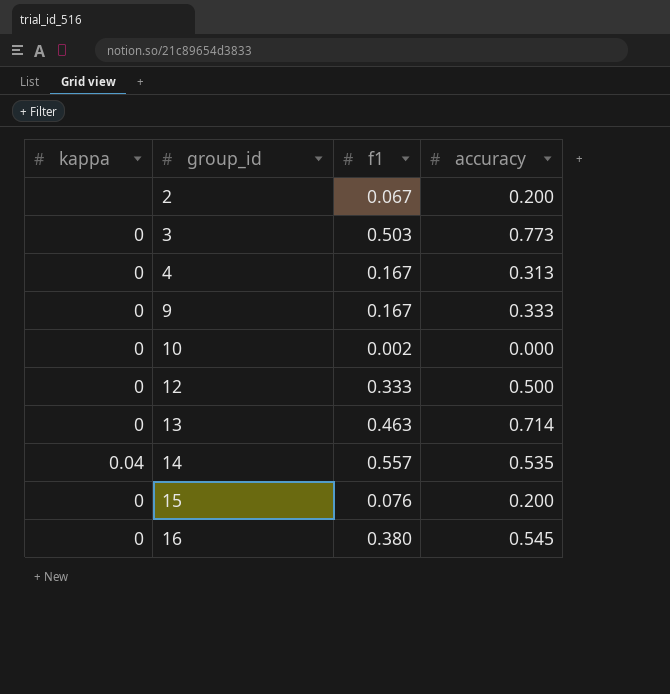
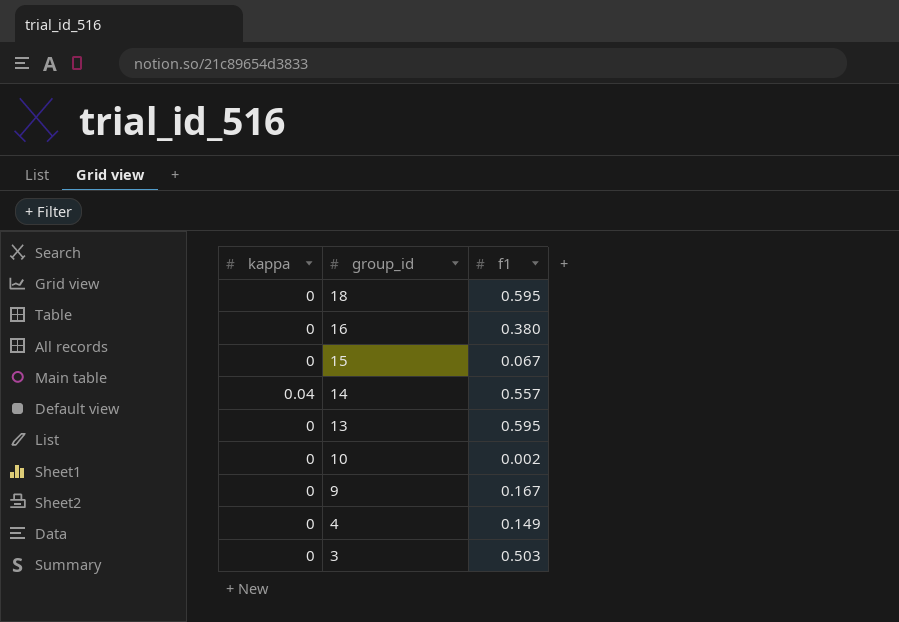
row order: group_id ascending -> group_id descending
column accuracy | position: 4 -> none
row 2: none | 0.067 | 0.200 -> none
row 12: 0 | 0.333 | 0.500 -> none
row 18: none -> 0 | 0.595
15 | f1: 0.076 -> 0.067
13 | f1: 0.463 -> 0.595
4 | f1: 0.167 -> 0.149

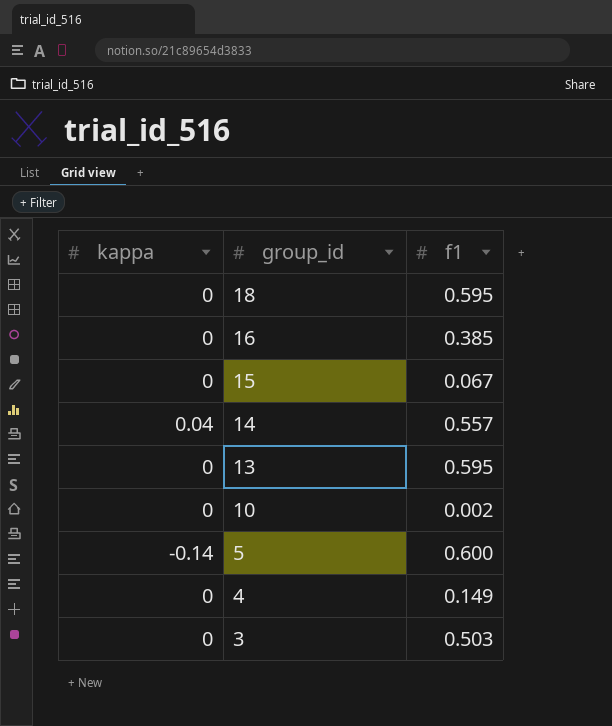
row 9: 0 | 0.167 -> none
16 | f1: 0.380 -> 0.385
row 5: none -> -0.14 | 0.600

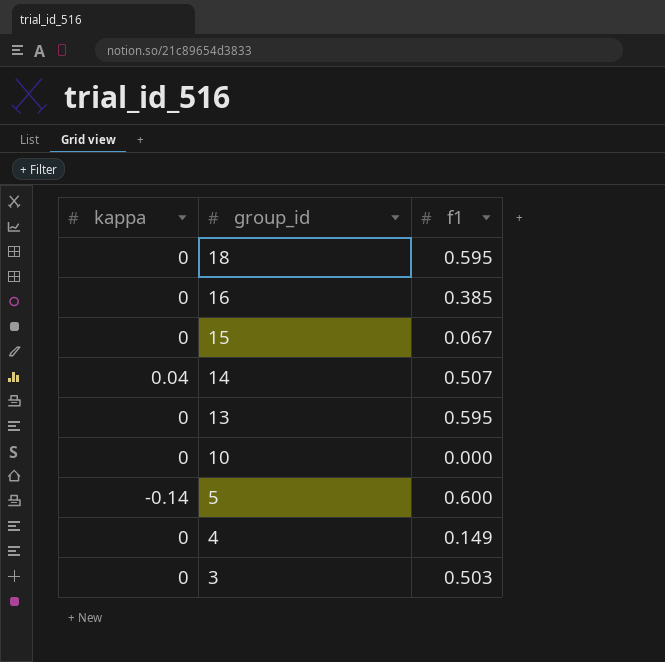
14 | f1: 0.557 -> 0.507
10 | f1: 0.002 -> 0.000

